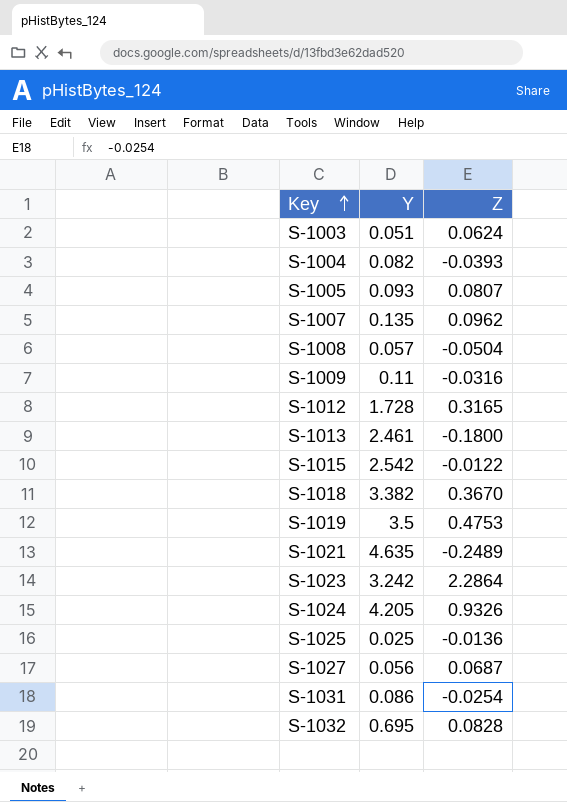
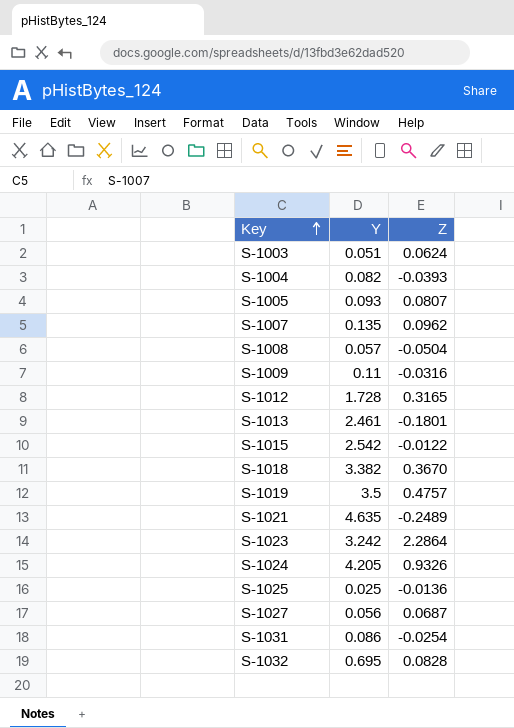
S-1013 | Z: -0.1800 -> -0.1801
S-1019 | Z: 0.4753 -> 0.4757

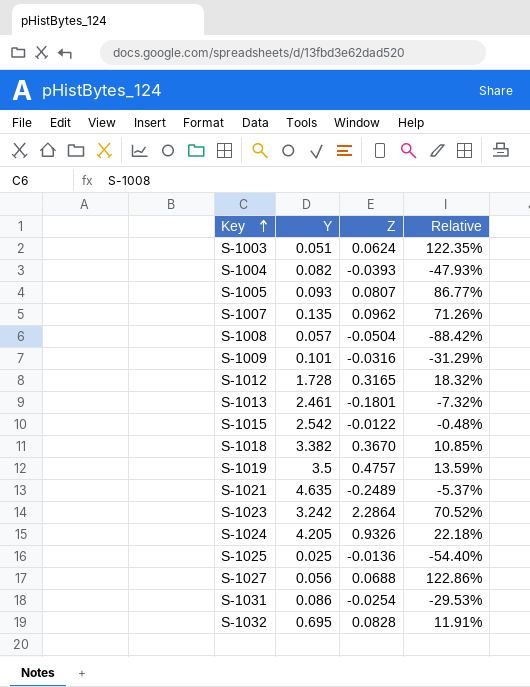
column Relative | formula: none -> [Z] / [Y]
S-1009 | Y: 0.11 -> 0.101
S-1027 | Z: 0.0687 -> 0.0688

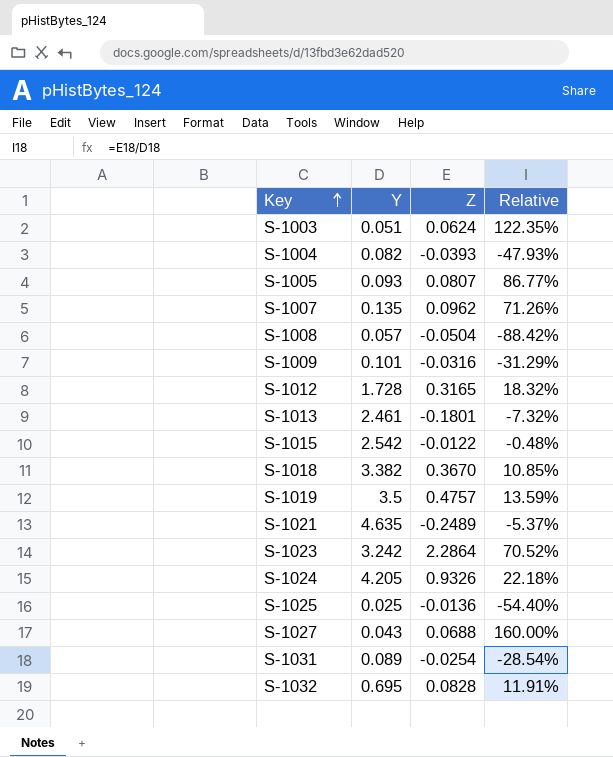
S-1027 | Y: 0.056 -> 0.043
S-1027 | Relative: 122.86% -> 160.00%
S-1031 | Y: 0.086 -> 0.089
S-1031 | Relative: -29.53% -> -28.54%

